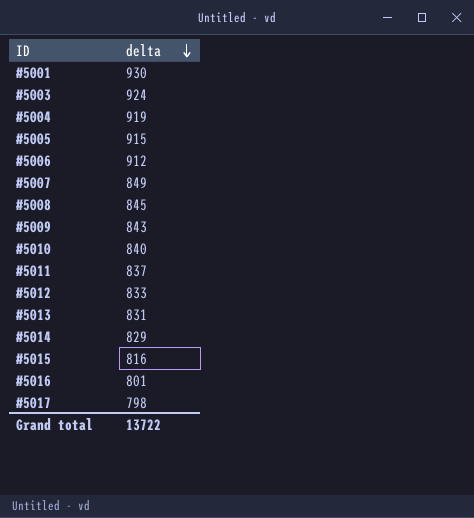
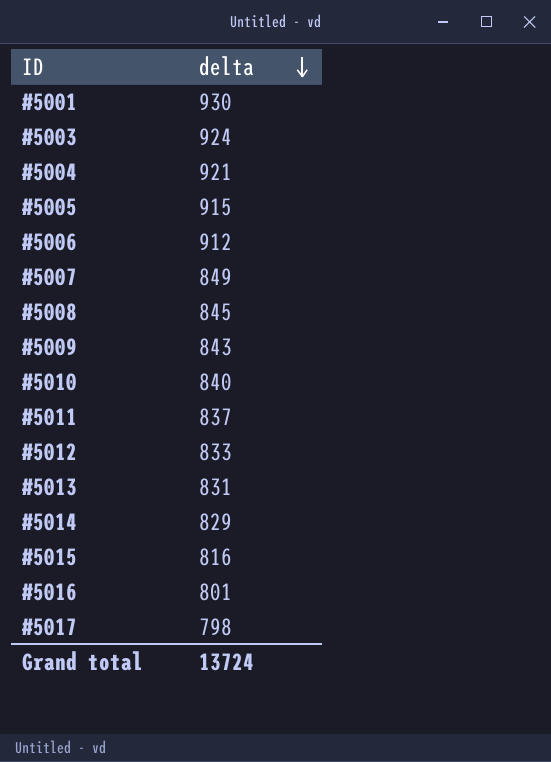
#5004 | delta: 919 -> 921
Grand total | delta: 13722 -> 13724

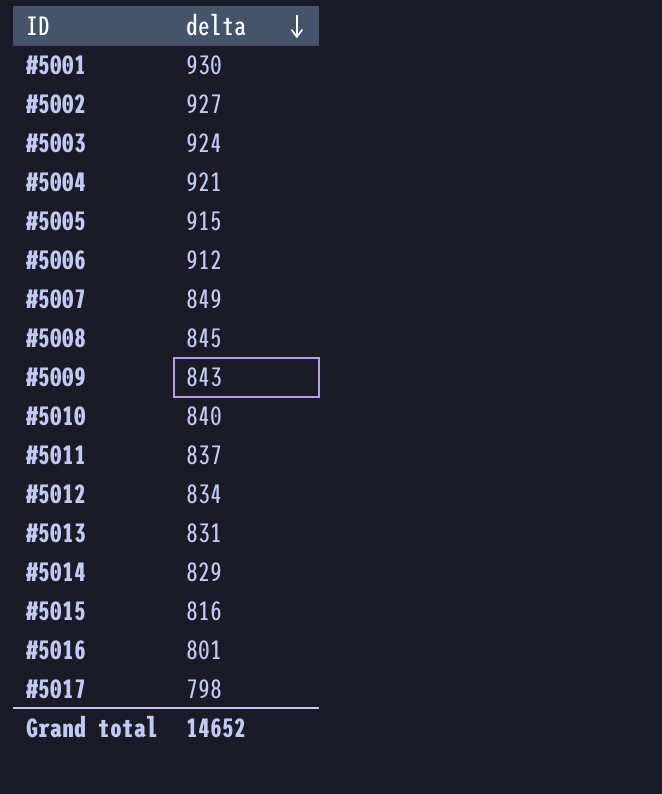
row #5002: none -> 927
#5012 | delta: 833 -> 834
Grand total | delta: 13724 -> 14652

